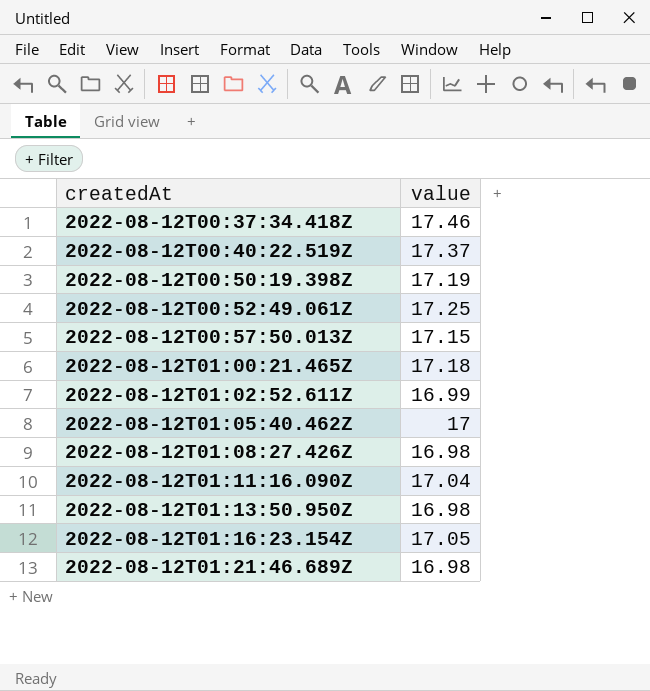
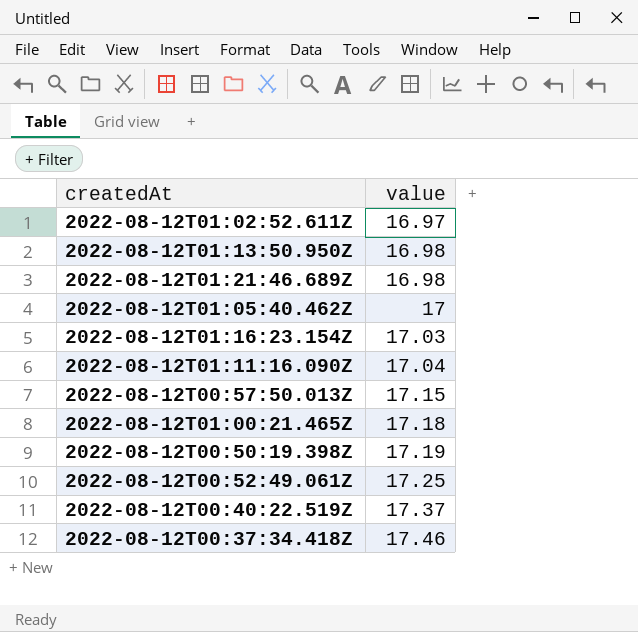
row order: createdAt ascending -> value ascending
row 2022-08-12T01:08:27.426Z: 16.98 -> none
2022-08-12T01:02:52.611Z | value: 16.99 -> 16.97
2022-08-12T01:16:23.154Z | value: 17.05 -> 17.03

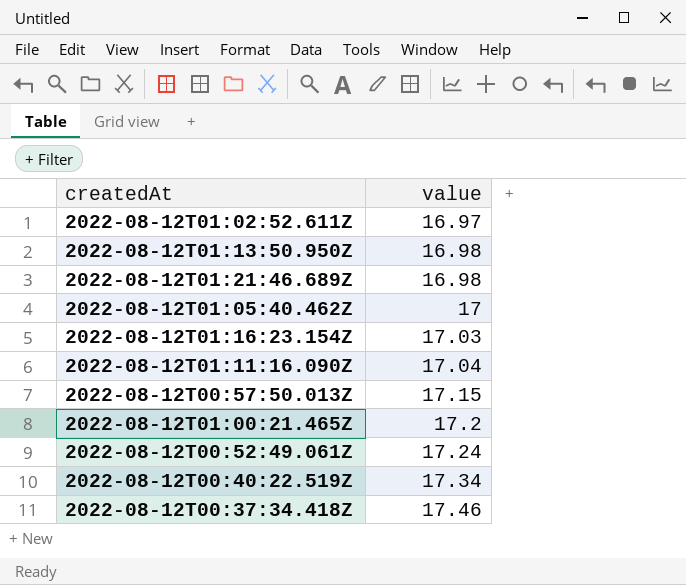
row 2022-08-12T00:50:19.398Z: 17.19 -> none
2022-08-12T01:00:21.465Z | value: 17.18 -> 17.2
2022-08-12T00:52:49.061Z | value: 17.25 -> 17.24
2022-08-12T00:40:22.519Z | value: 17.37 -> 17.34

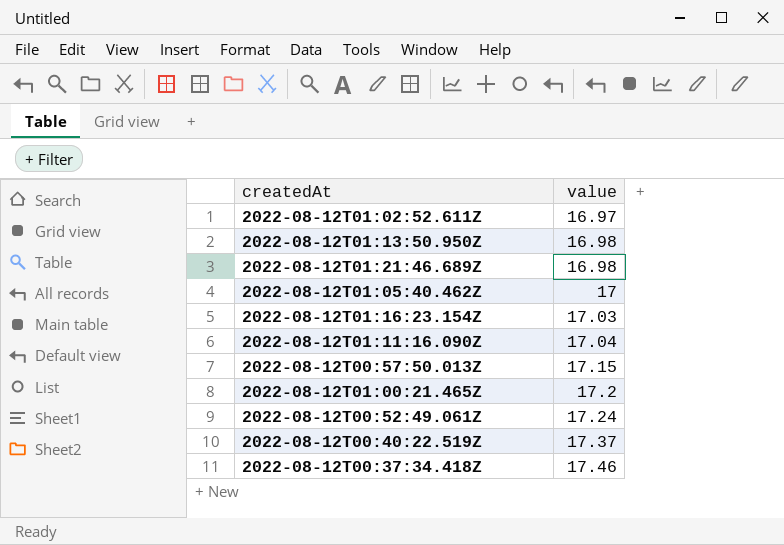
2022-08-12T00:40:22.519Z | value: 17.34 -> 17.37

